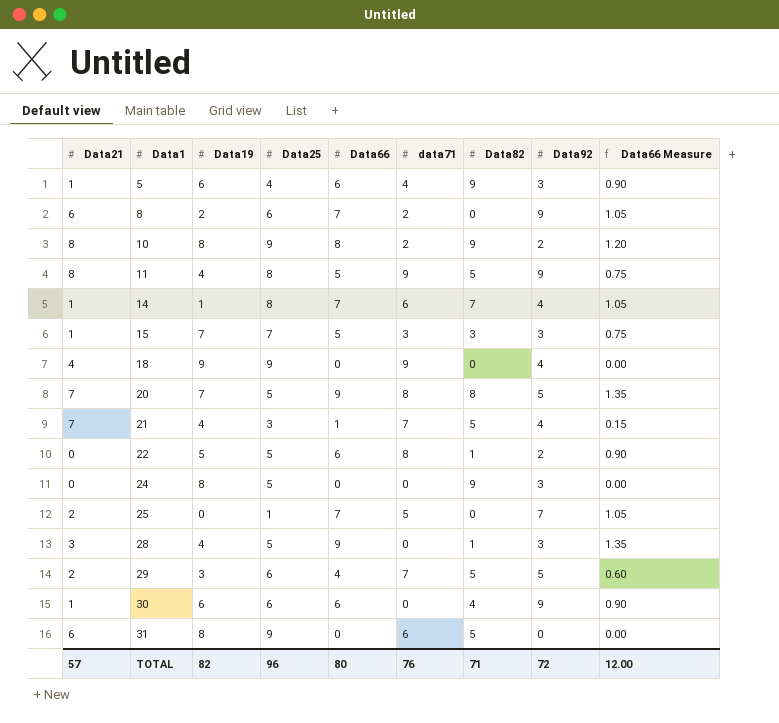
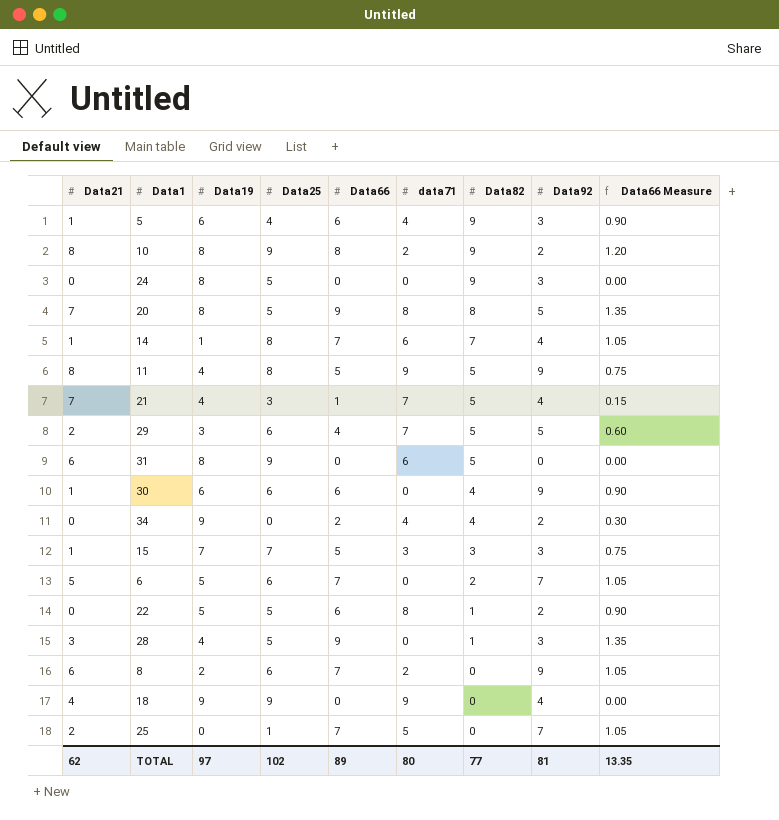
row order: Data1 ascending -> Data82 descending
20 | Data19: 7 -> 8
row 34: none -> 0 | 9 | 0 | 2 | 4 | 4 | 2 | 0.30
row 6: none -> 5 | 5 | 6 | 7 | 0 | 2 | 7 | 1.05
TOTAL | Data21: 57 -> 62
TOTAL | Data19: 82 -> 97
TOTAL | Data25: 96 -> 102
TOTAL | Data66: 80 -> 89
TOTAL | data71: 76 -> 80
TOTAL | Data82: 71 -> 77
TOTAL | Data92: 72 -> 81
TOTAL | Data66 Measure: 12.00 -> 13.35

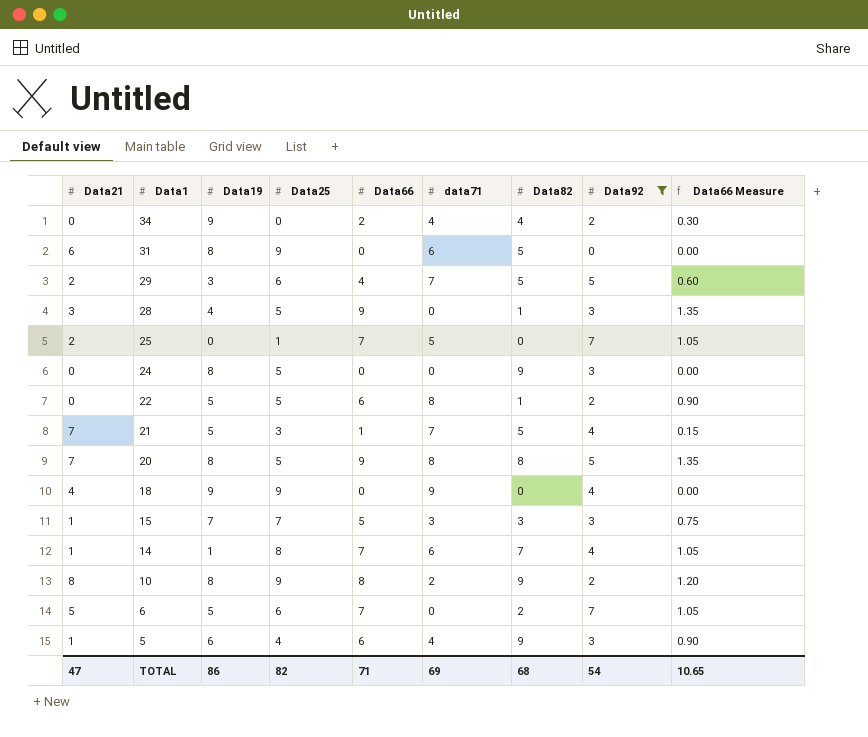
filter: none -> Data92 != 9
row order: Data82 descending -> Data1 descending
21 | Data19: 4 -> 5
TOTAL | Data21: 62 -> 47
TOTAL | Data19: 97 -> 86
TOTAL | Data25: 102 -> 82
TOTAL | Data66: 89 -> 71
TOTAL | data71: 80 -> 69
TOTAL | Data82: 77 -> 68
TOTAL | Data92: 81 -> 54
TOTAL | Data66 Measure: 13.35 -> 10.65

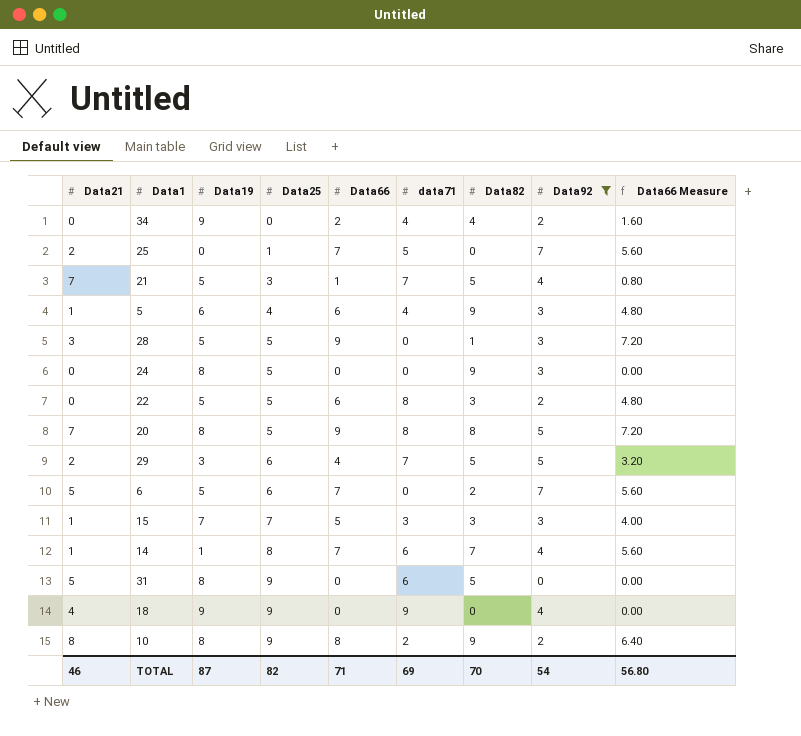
row order: Data1 descending -> Data25 ascending
column Data66 Measure | formula: [Data66] * 0.15 -> [Data66] * 0.8
28 | Data19: 4 -> 5
22 | Data82: 1 -> 3
31 | Data21: 6 -> 5
TOTAL | Data21: 47 -> 46
TOTAL | Data19: 86 -> 87
TOTAL | Data82: 68 -> 70
TOTAL | Data66 Measure: 10.65 -> 56.80

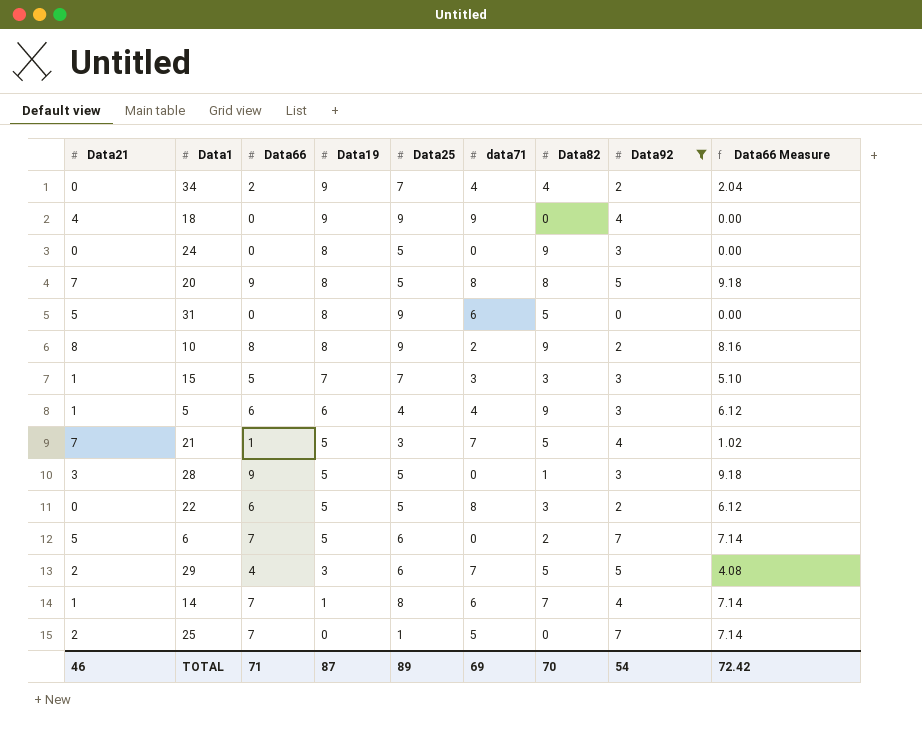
row order: Data25 ascending -> Data19 descending
column Data66 | position: 5 -> 3
column Data66 Measure | formula: [Data66] * 0.8 -> [Data66] * 1.02
34 | Data25: 0 -> 7
TOTAL | Data25: 82 -> 89
TOTAL | Data66 Measure: 56.80 -> 72.42

